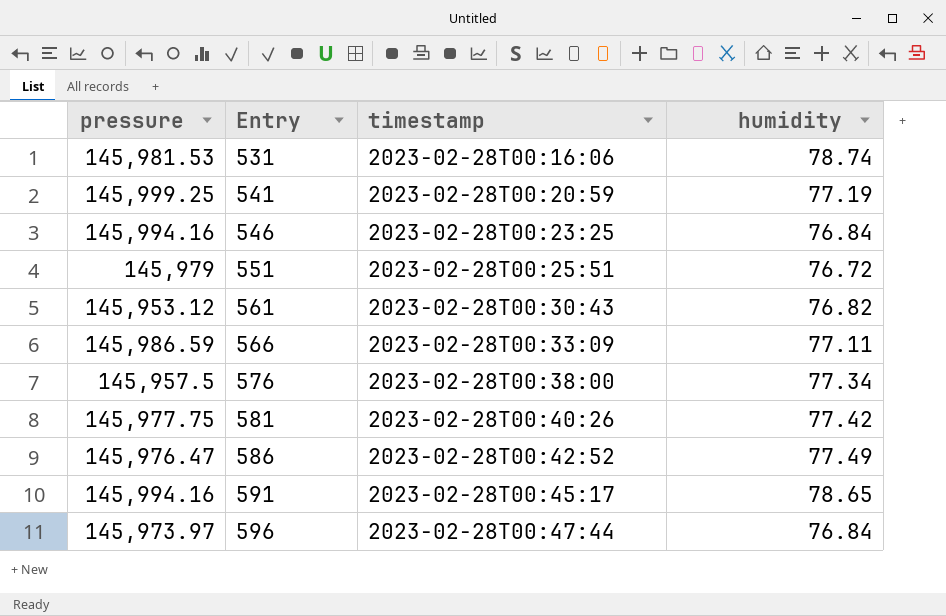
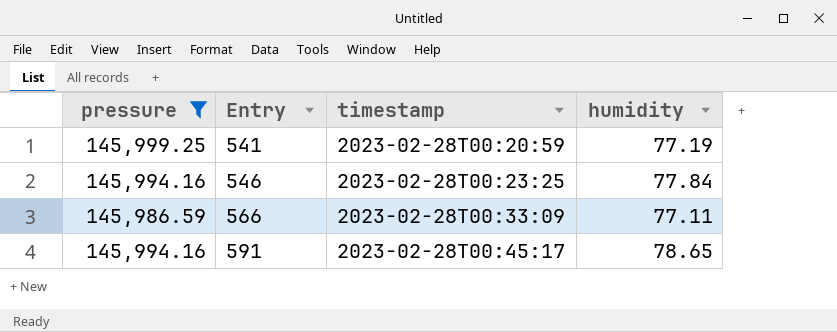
filter: none -> pressure >= 145,986.59
546 | humidity: 76.84 -> 77.84

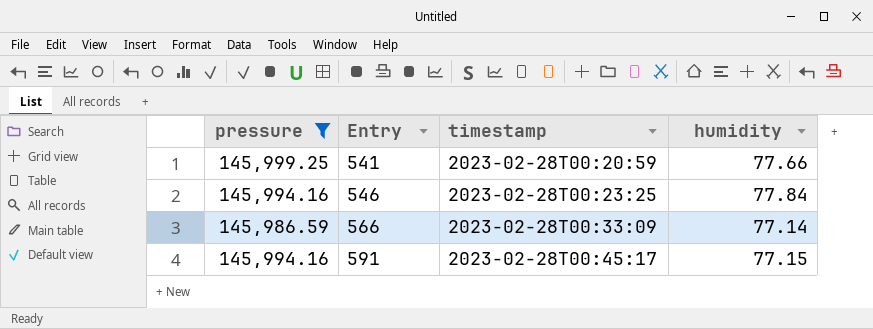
541 | humidity: 77.19 -> 77.66
566 | humidity: 77.11 -> 77.14
591 | humidity: 78.65 -> 77.15

